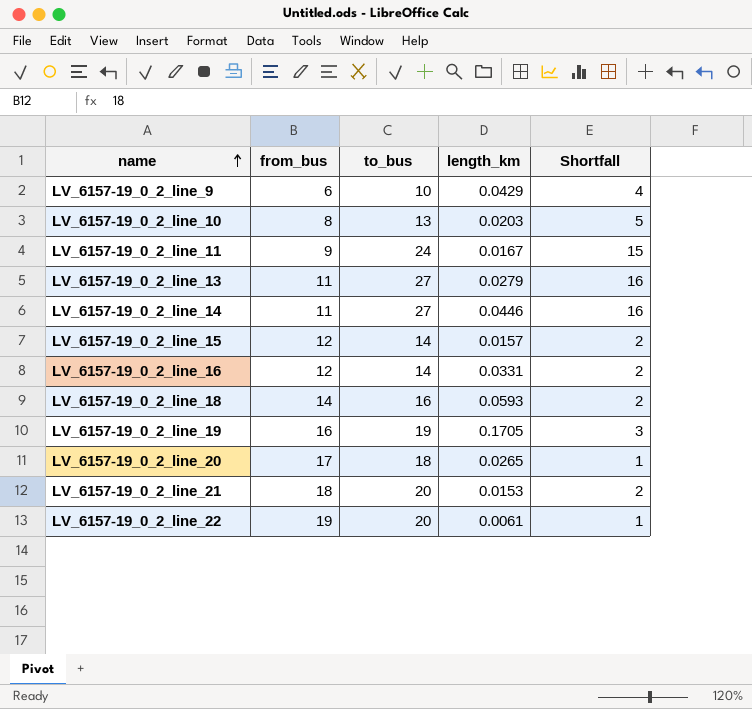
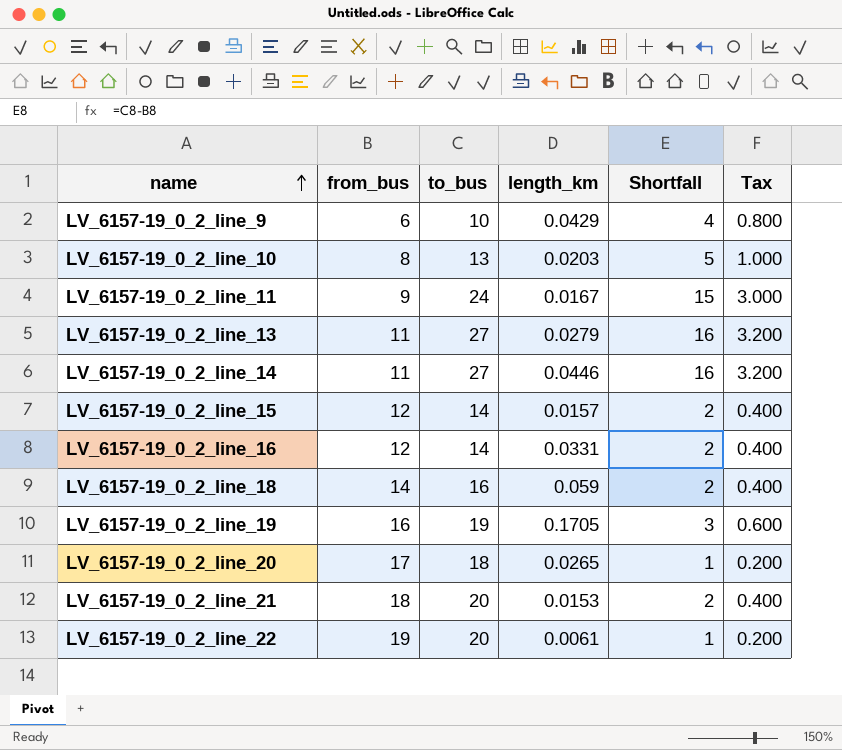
column Tax | formula: none -> [Shortfall] * 0.2
LV_6157-19_0_2_line_18 | length_km: 0.0593 -> 0.059

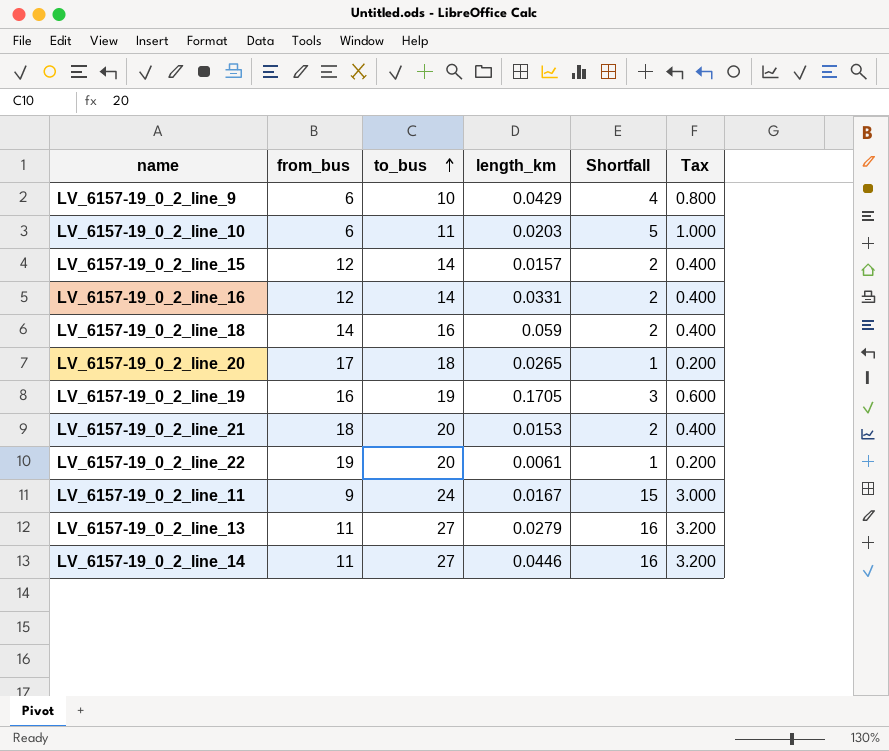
row order: name ascending -> to_bus ascending
LV_6157-19_0_2_line_10 | from_bus: 8 -> 6
LV_6157-19_0_2_line_10 | to_bus: 13 -> 11

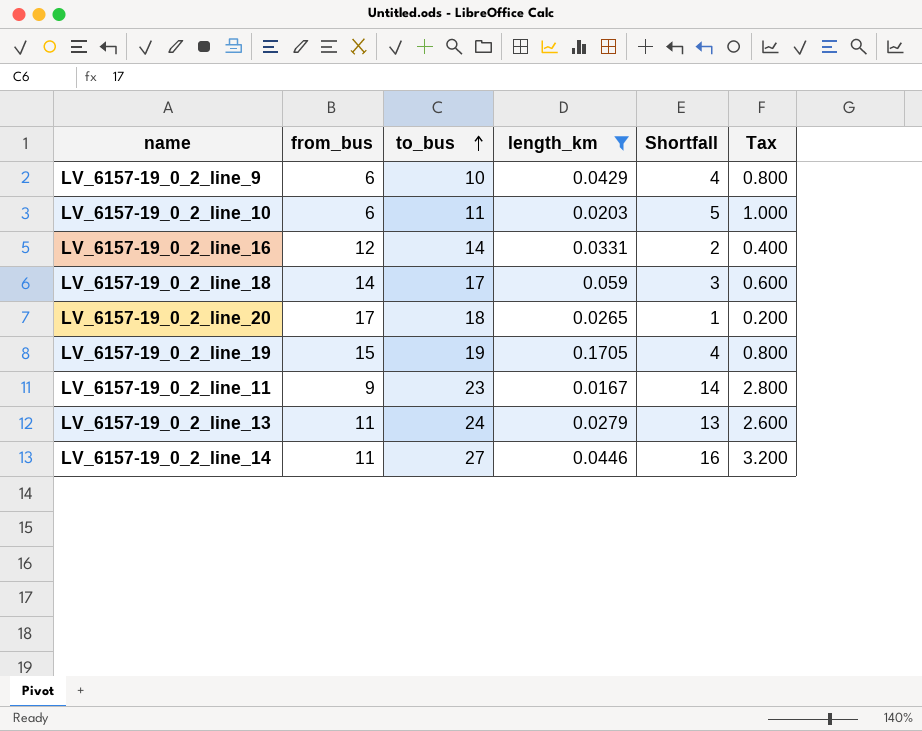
filter: none -> length_km >= 0.0167
LV_6157-19_0_2_line_18 | to_bus: 16 -> 17
LV_6157-19_0_2_line_18 | Shortfall: 2 -> 3
LV_6157-19_0_2_line_18 | Tax: 0.400 -> 0.600
LV_6157-19_0_2_line_19 | from_bus: 16 -> 15
LV_6157-19_0_2_line_19 | Shortfall: 3 -> 4
LV_6157-19_0_2_line_19 | Tax: 0.600 -> 0.800
LV_6157-19_0_2_line_11 | to_bus: 24 -> 23
LV_6157-19_0_2_line_11 | Shortfall: 15 -> 14
LV_6157-19_0_2_line_11 | Tax: 3.000 -> 2.800
LV_6157-19_0_2_line_13 | to_bus: 27 -> 24
LV_6157-19_0_2_line_13 | Shortfall: 16 -> 13
LV_6157-19_0_2_line_13 | Tax: 3.200 -> 2.600

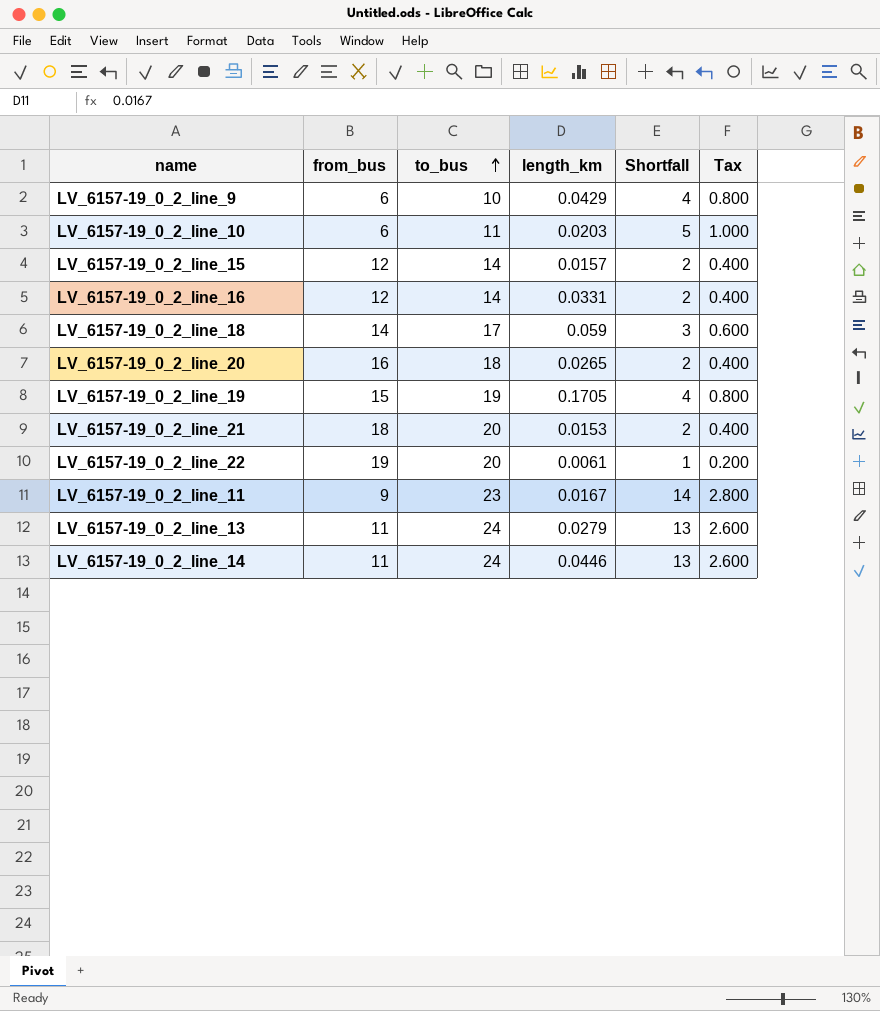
filter: length_km >= 0.0167 -> none
LV_6157-19_0_2_line_20 | from_bus: 17 -> 16
LV_6157-19_0_2_line_20 | Shortfall: 1 -> 2
LV_6157-19_0_2_line_20 | Tax: 0.200 -> 0.400
LV_6157-19_0_2_line_14 | to_bus: 27 -> 24
LV_6157-19_0_2_line_14 | Shortfall: 16 -> 13
LV_6157-19_0_2_line_14 | Tax: 3.200 -> 2.600

